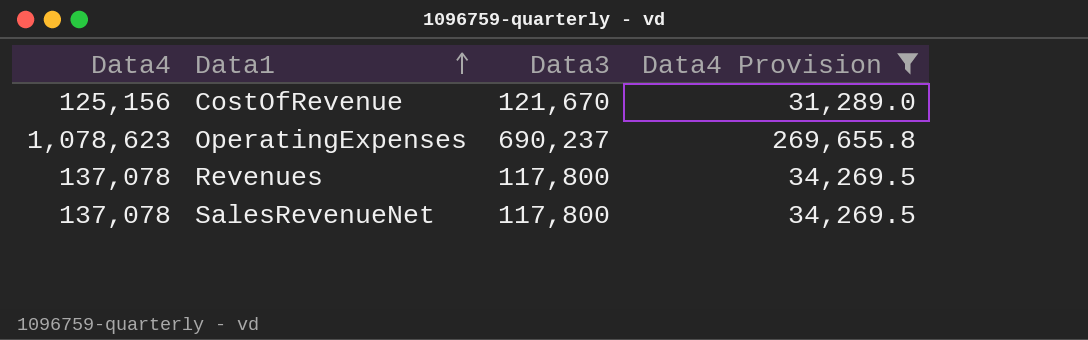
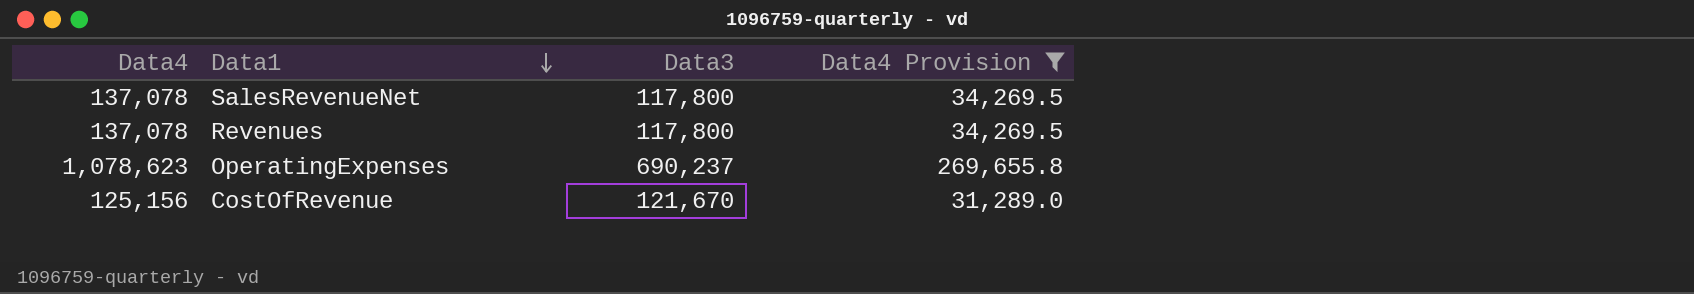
row order: Data1 ascending -> Data1 descending

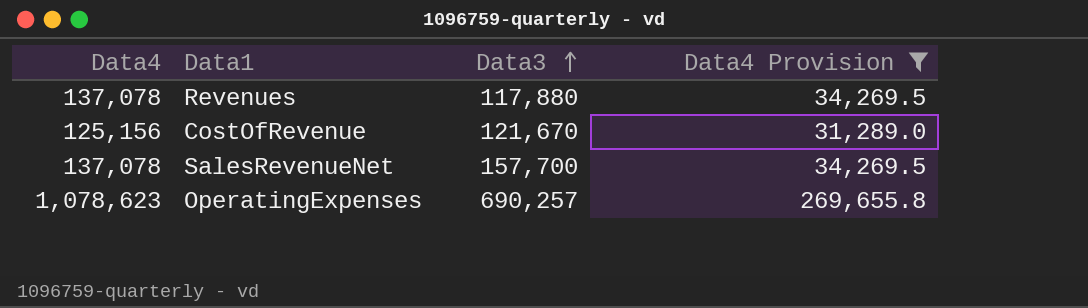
row order: Data1 descending -> Data3 ascending
Revenues | Data3: 117,800 -> 117,880
SalesRevenueNet | Data3: 117,800 -> 157,700
OperatingExpenses | Data3: 690,237 -> 690,257

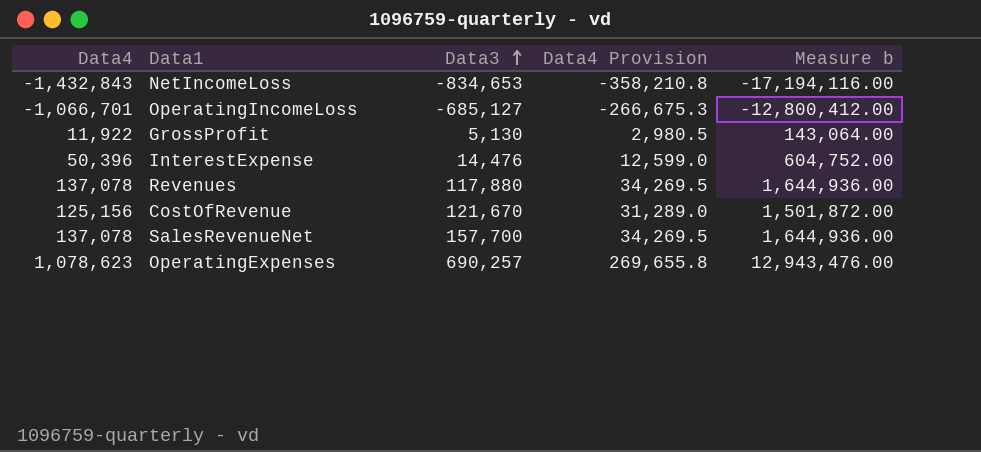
filter: Data4 Provision >= 31,289.0 -> none
column Measure b | formula: none -> [Data4] * 12

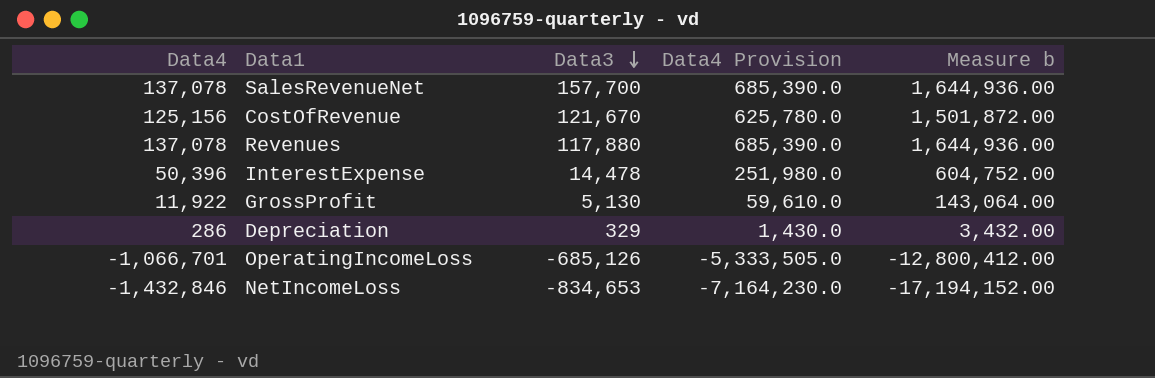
row order: Data3 ascending -> Data3 descending
column Data4 Provision | formula: [Data4] * 0.25 -> [Data4] * 5
row OperatingExpenses: 1,078,623 | 690,257 | 269,655.8 | 12,943,476.00 -> none
InterestExpense | Data3: 14,476 -> 14,478
row Depreciation: none -> 286 | 329 | 1,430.0 | 3,432.00
OperatingIncomeLoss | Data3: -685,127 -> -685,126
NetIncomeLoss | Data4: -1,432,843 -> -1,432,846
NetIncomeLoss | Measure b: -17,194,116.00 -> -17,194,152.00

